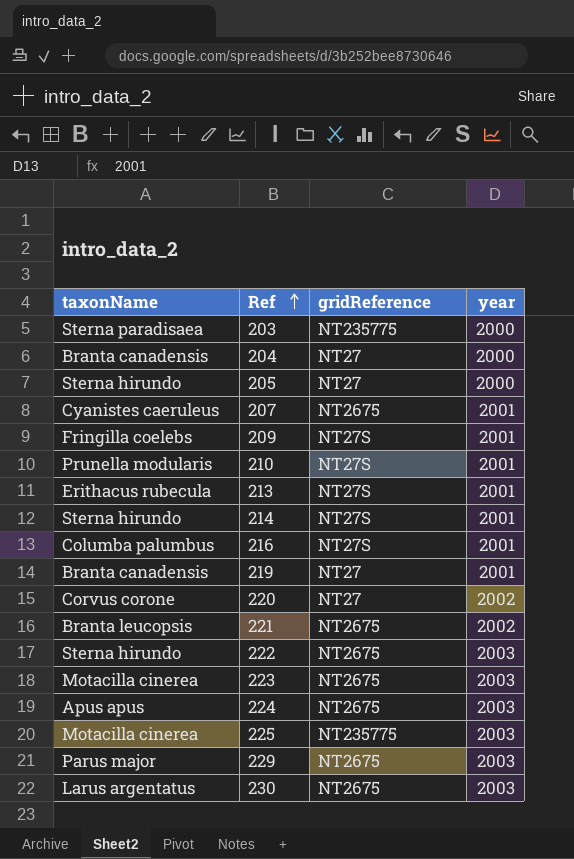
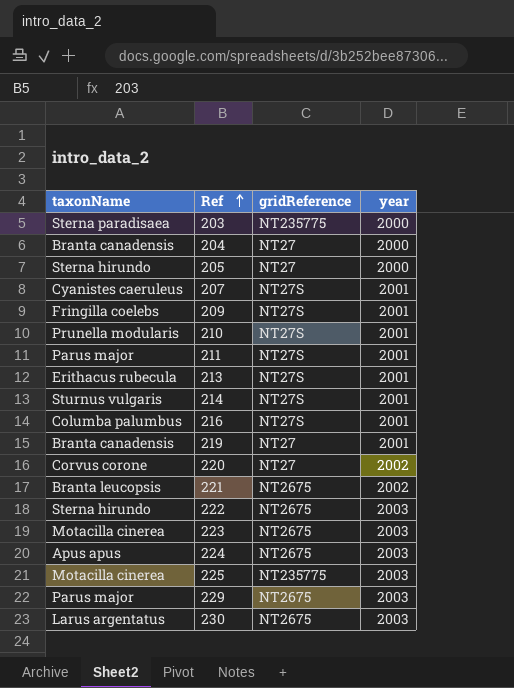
207 | gridReference: NT2675 -> NT27S
row 211: none -> Parus major | NT27S | 2001
214 | taxonName: Sterna hirundo -> Sturnus vulgaris

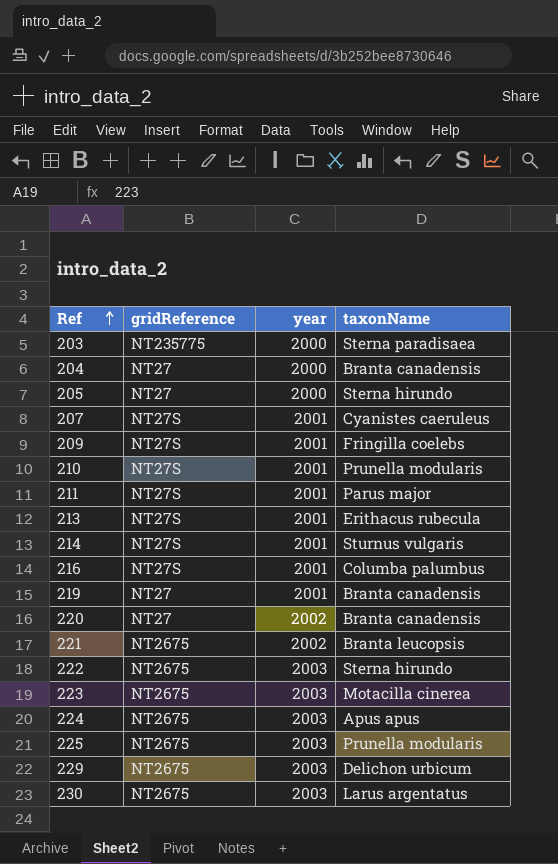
column taxonName | position: 1 -> 4
220 | taxonName: Corvus corone -> Branta canadensis
225 | gridReference: NT235775 -> NT2675
225 | taxonName: Motacilla cinerea -> Prunella modularis
229 | taxonName: Parus major -> Delichon urbicum

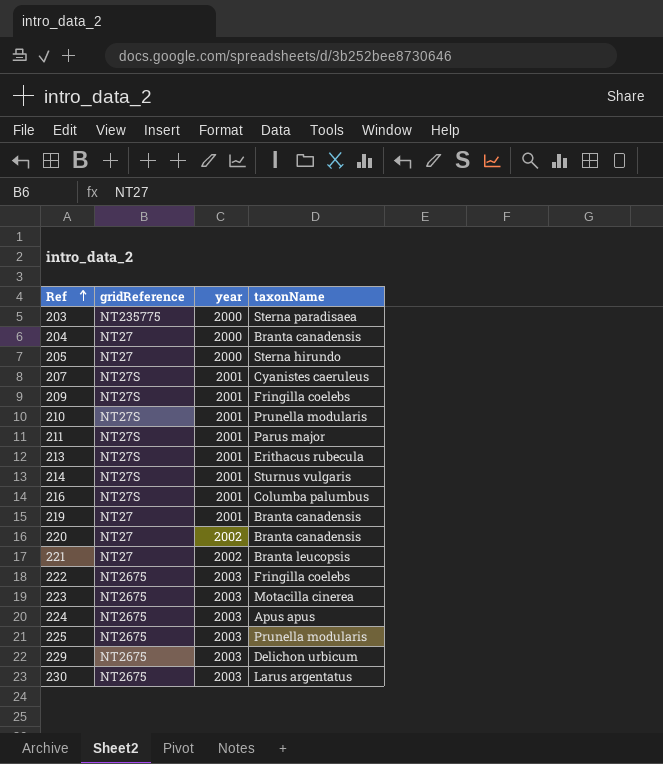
221 | gridReference: NT2675 -> NT27
222 | taxonName: Sterna hirundo -> Fringilla coelebs

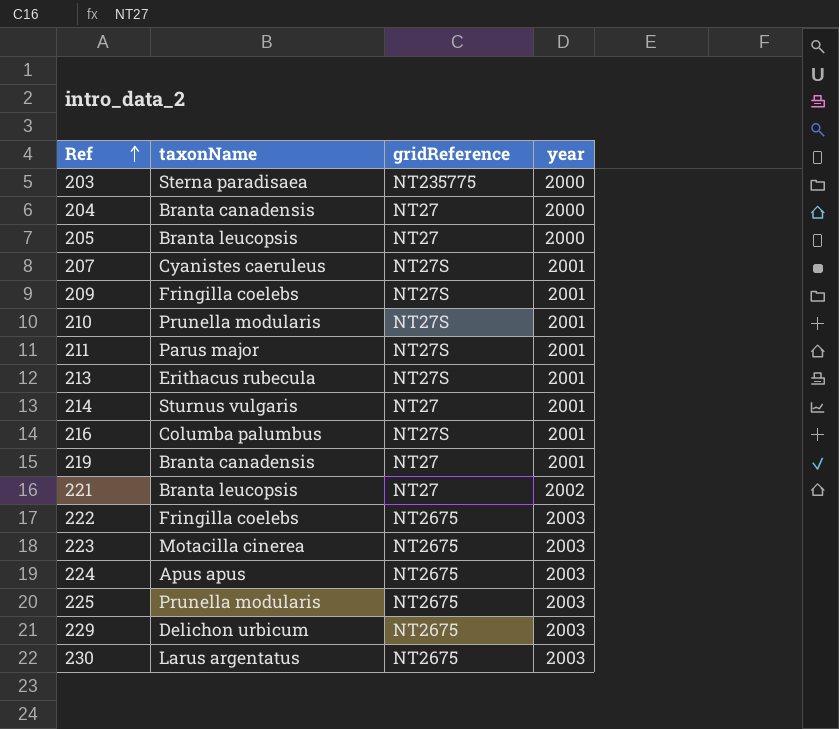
column taxonName | position: 4 -> 2
row 220: NT27 | 2002 | Branta canadensis -> none
205 | taxonName: Sterna hirundo -> Branta leucopsis
214 | gridReference: NT27S -> NT27

